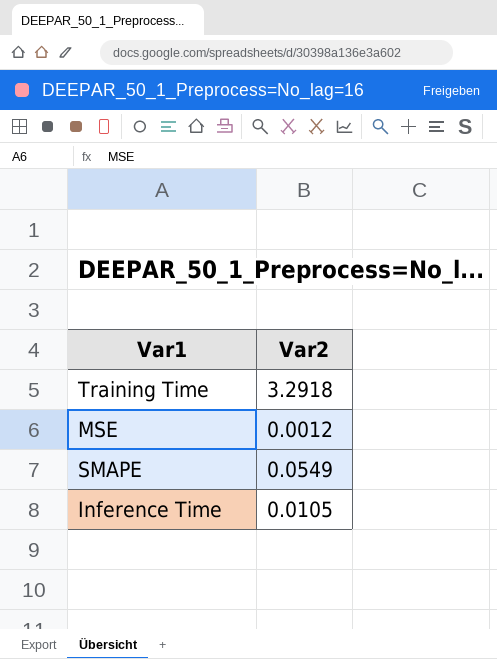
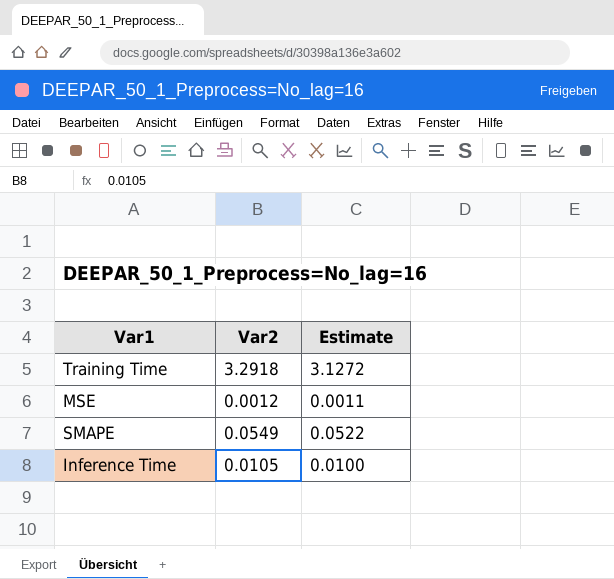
column Estimate | formula: none -> [Var2] * 0.95

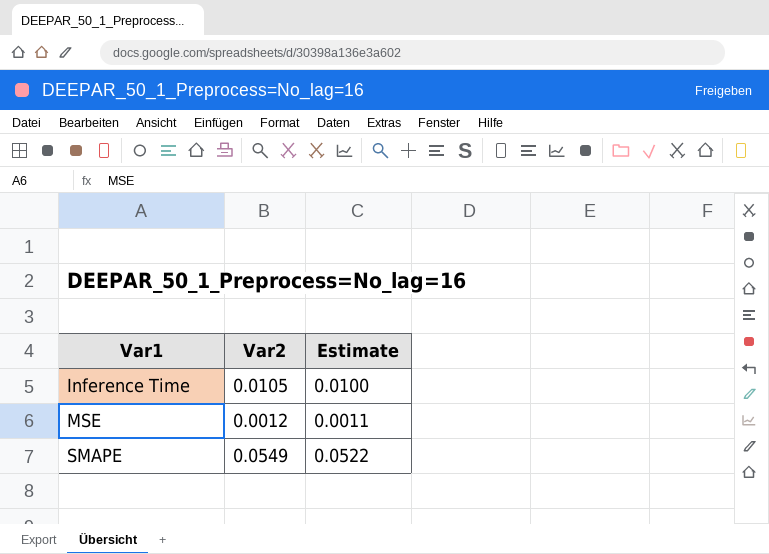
row order: none -> Var1 ascending
row Training Time: 3.2918 | 3.1272 -> none

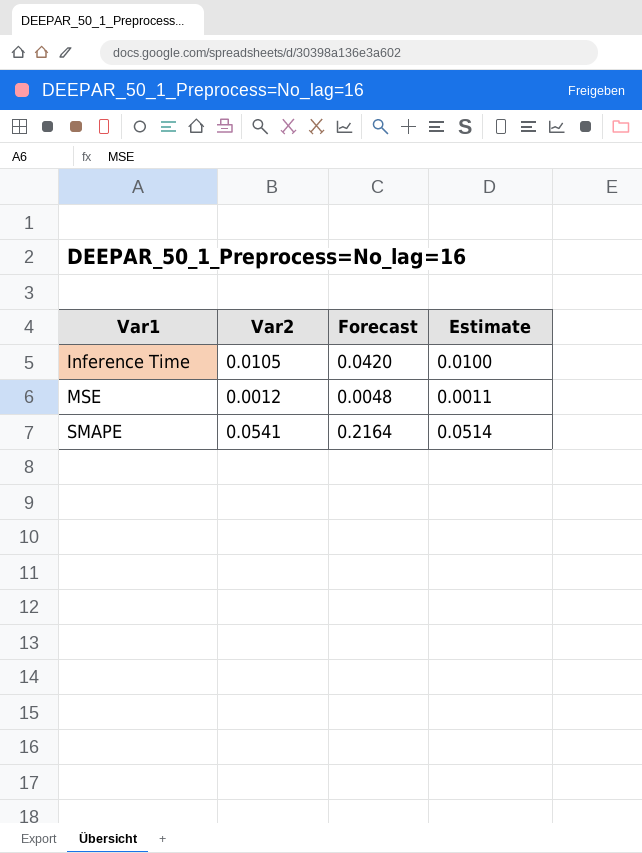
column Forecast | formula: none -> [Var2] * 4
SMAPE | Var2: 0.0549 -> 0.0541
SMAPE | Estimate: 0.0522 -> 0.0514

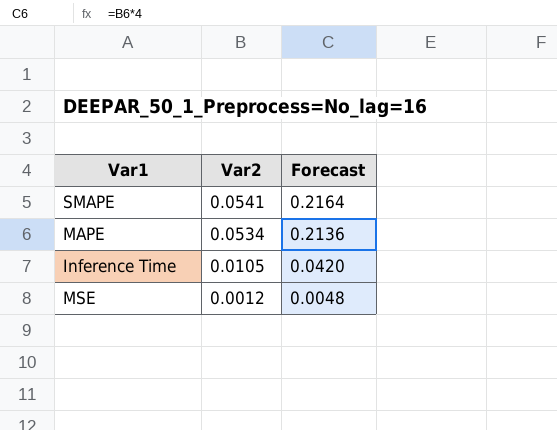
row order: Var1 ascending -> Var2 descending
column Estimate | formula: [Var2] * 0.95 -> none
row MAPE: none -> 0.0534 | 0.2136

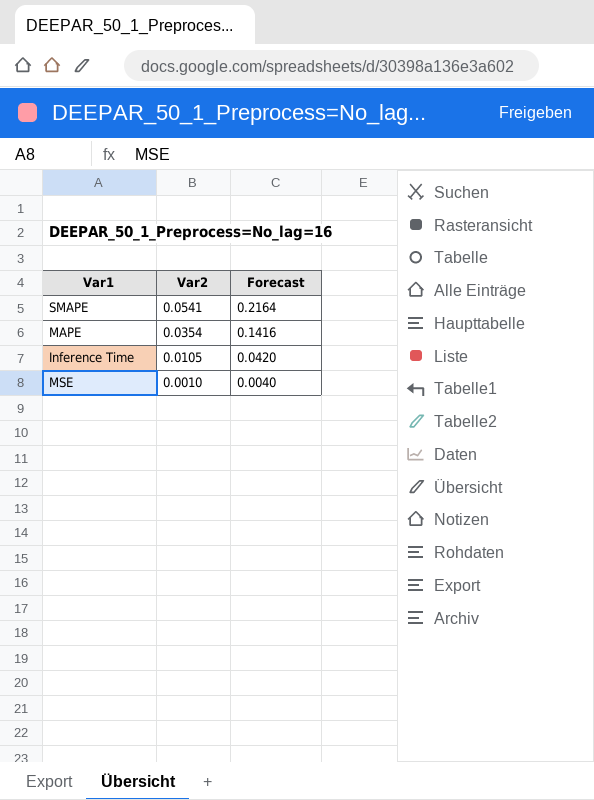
MAPE | Var2: 0.0534 -> 0.0354
MAPE | Forecast: 0.2136 -> 0.1416
MSE | Var2: 0.0012 -> 0.0010
MSE | Forecast: 0.0048 -> 0.0040

